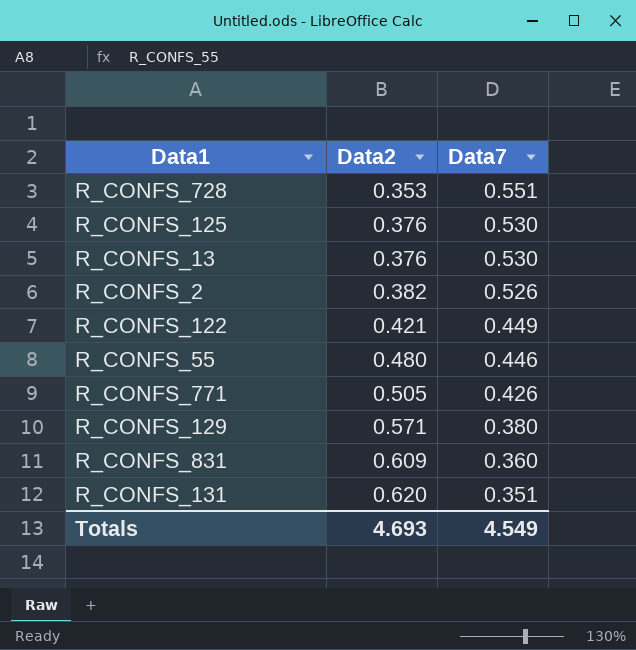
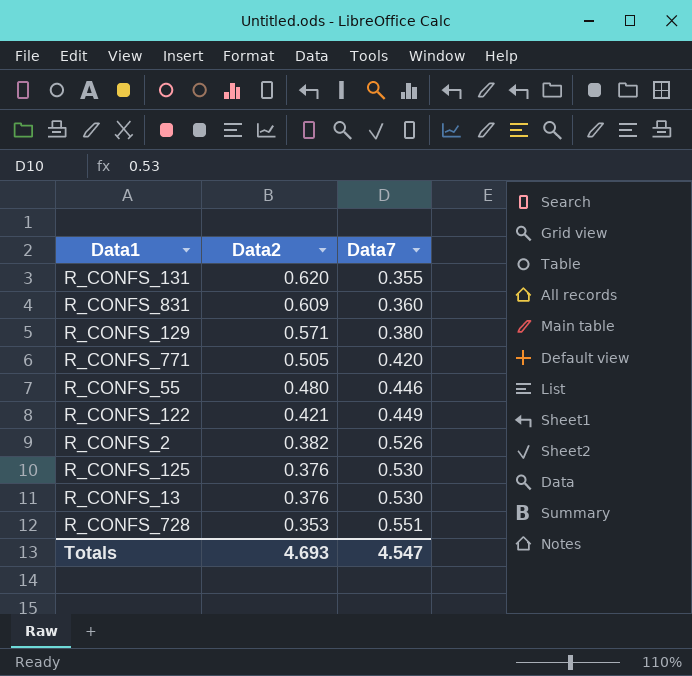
row order: Data2 ascending -> Data2 descending
R_CONFS_131 | Data7: 0.351 -> 0.355
R_CONFS_771 | Data7: 0.426 -> 0.420
Totals | Data7: 4.549 -> 4.547

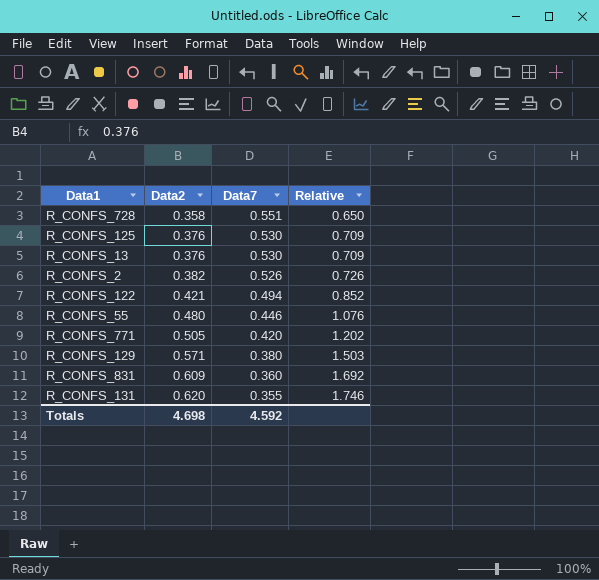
row order: Data2 descending -> Data2 ascending
column Relative | formula: none -> [Data2] / [Data7]
R_CONFS_728 | Data2: 0.353 -> 0.358
R_CONFS_122 | Data7: 0.449 -> 0.494
Totals | Data2: 4.693 -> 4.698
Totals | Data7: 4.547 -> 4.592

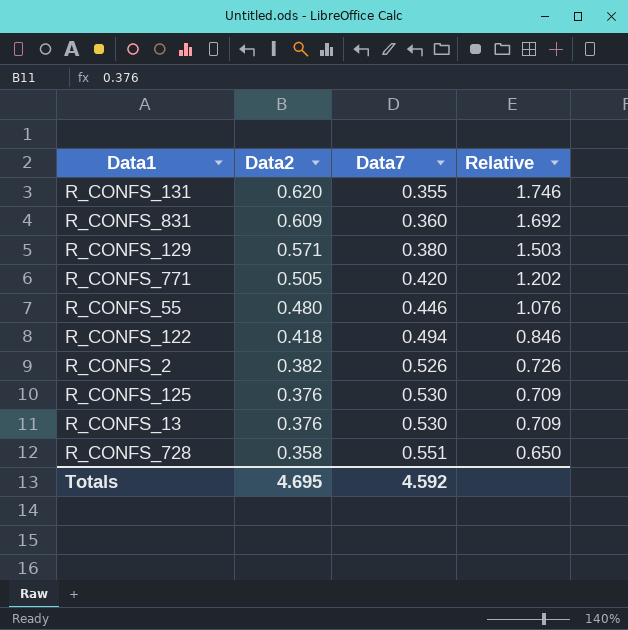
row order: Data2 ascending -> Data2 descending
R_CONFS_122 | Data2: 0.421 -> 0.418
R_CONFS_122 | Relative: 0.852 -> 0.846
Totals | Data2: 4.698 -> 4.695

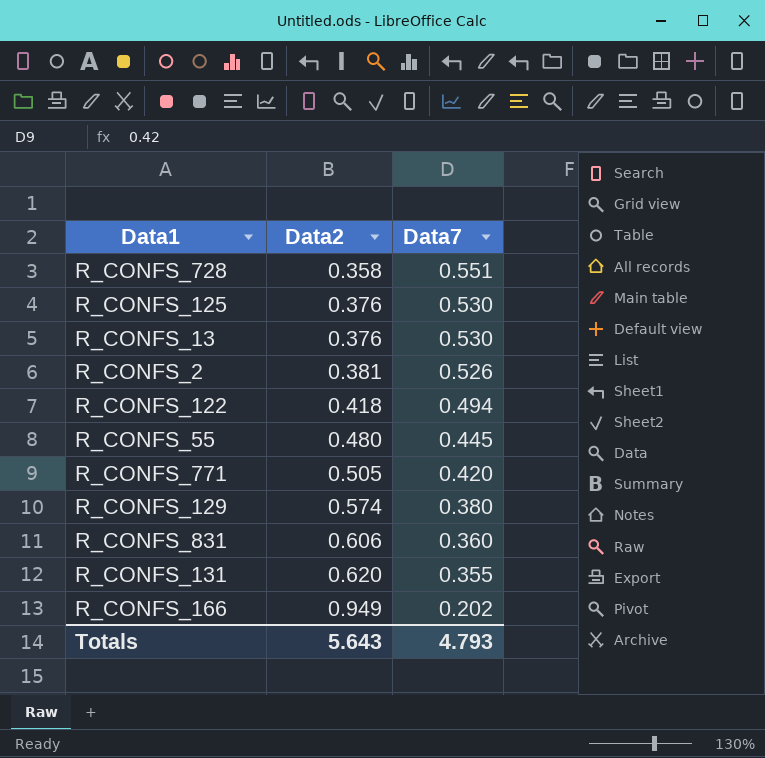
row order: Data2 descending -> Data2 ascending
column Relative | formula: [Data2] / [Data7] -> none
R_CONFS_2 | Data2: 0.382 -> 0.381
R_CONFS_55 | Data7: 0.446 -> 0.445
R_CONFS_129 | Data2: 0.571 -> 0.574
R_CONFS_831 | Data2: 0.609 -> 0.606
row R_CONFS_166: none -> 0.949 | 0.202
Totals | Data2: 4.695 -> 5.643
Totals | Data7: 4.592 -> 4.793

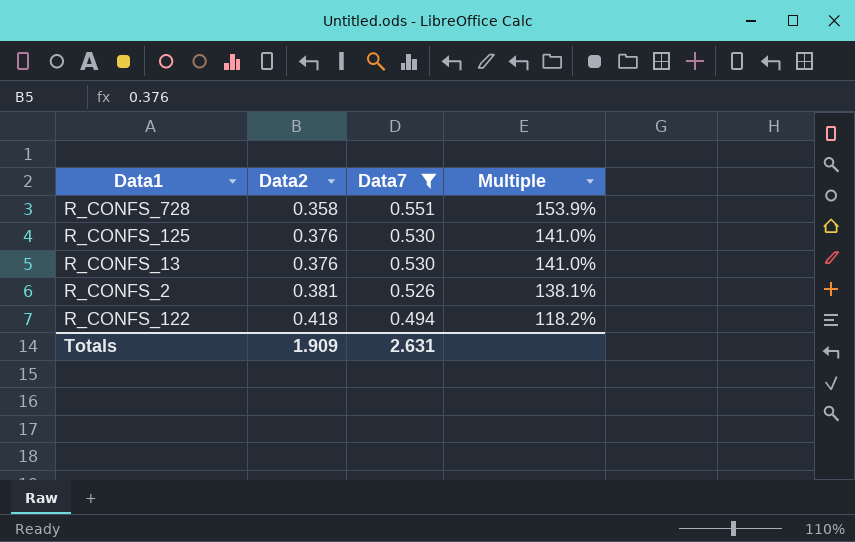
filter: none -> Data7 >= 0.494
column Multiple | formula: none -> [Data7] / [Data2]
Totals | Data2: 5.643 -> 1.909
Totals | Data7: 4.793 -> 2.631

